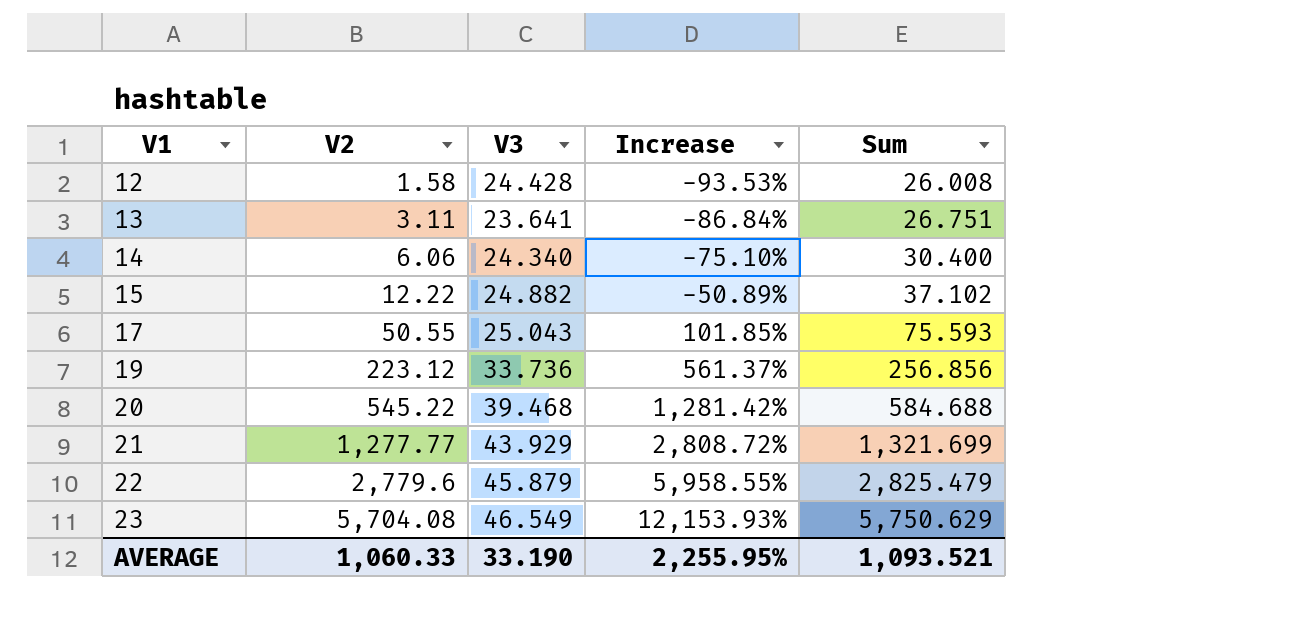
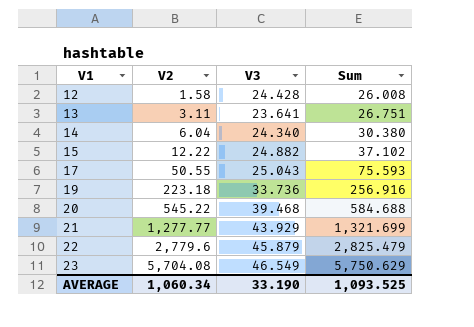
column Increase | formula: ([V2] - [V3]) / [V3] -> none
14 | V2: 6.06 -> 6.04
14 | Sum: 30.400 -> 30.380
19 | V2: 223.12 -> 223.18
19 | Sum: 256.856 -> 256.916
AVERAGE | V2: 1,060.33 -> 1,060.34
AVERAGE | Sum: 1,093.521 -> 1,093.525

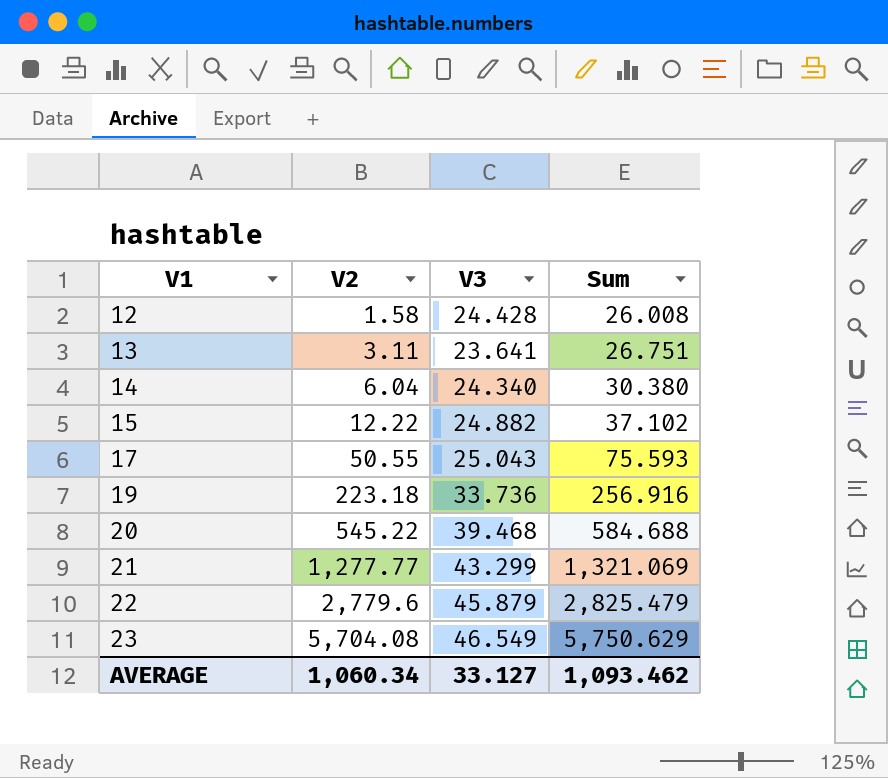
21 | V3: 43.929 -> 43.299
21 | Sum: 1,321.699 -> 1,321.069
AVERAGE | V3: 33.190 -> 33.127
AVERAGE | Sum: 1,093.525 -> 1,093.462

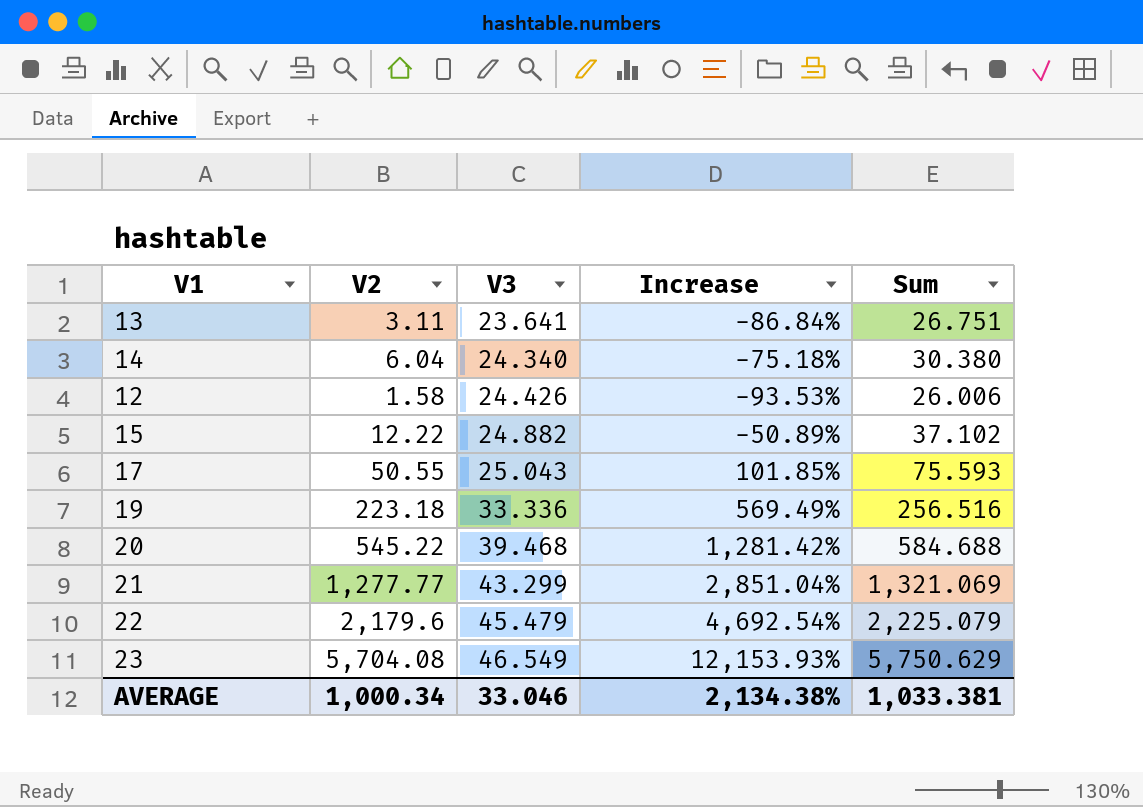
row order: V1 ascending -> V3 ascending
column Increase | formula: none -> ([V2] - [V3]) / [V3]
12 | V3: 24.428 -> 24.426
12 | Sum: 26.008 -> 26.006
19 | V3: 33.736 -> 33.336
19 | Sum: 256.916 -> 256.516
22 | V2: 2,779.6 -> 2,179.6
22 | V3: 45.879 -> 45.479
22 | Sum: 2,825.479 -> 2,225.079
AVERAGE | V2: 1,060.34 -> 1,000.34
AVERAGE | V3: 33.127 -> 33.046
AVERAGE | Sum: 1,093.462 -> 1,033.381

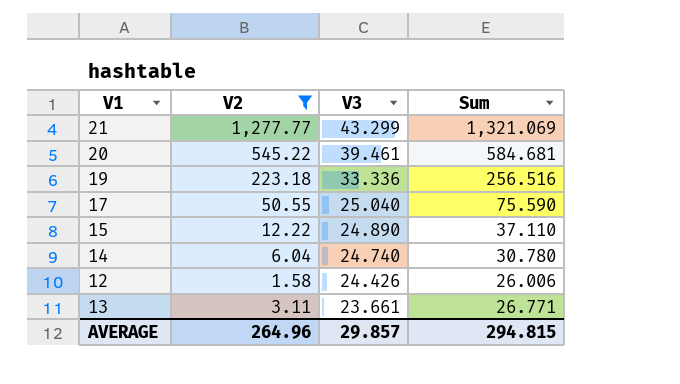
filter: none -> V2 <= 1,277.77
row order: V3 ascending -> V3 descending
column Increase | formula: ([V2] - [V3]) / [V3] -> none
20 | V3: 39.468 -> 39.461
20 | Sum: 584.688 -> 584.681
17 | V3: 25.043 -> 25.040
17 | Sum: 75.593 -> 75.590
15 | V3: 24.882 -> 24.890
15 | Sum: 37.102 -> 37.110
14 | V3: 24.340 -> 24.740
14 | Sum: 30.380 -> 30.780
13 | V3: 23.641 -> 23.661
13 | Sum: 26.751 -> 26.771
AVERAGE | V2: 1,000.34 -> 264.96
AVERAGE | V3: 33.046 -> 29.857
AVERAGE | Sum: 1,033.381 -> 294.815

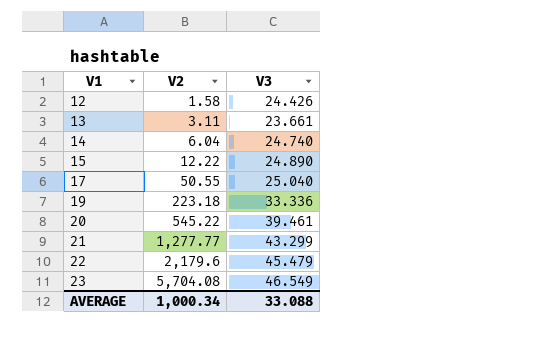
filter: V2 <= 1,277.77 -> none
row order: V3 descending -> V1 ascending
column Sum | formula: [V2] + [V3] -> none
AVERAGE | V2: 264.96 -> 1,000.34
AVERAGE | V3: 29.857 -> 33.088

